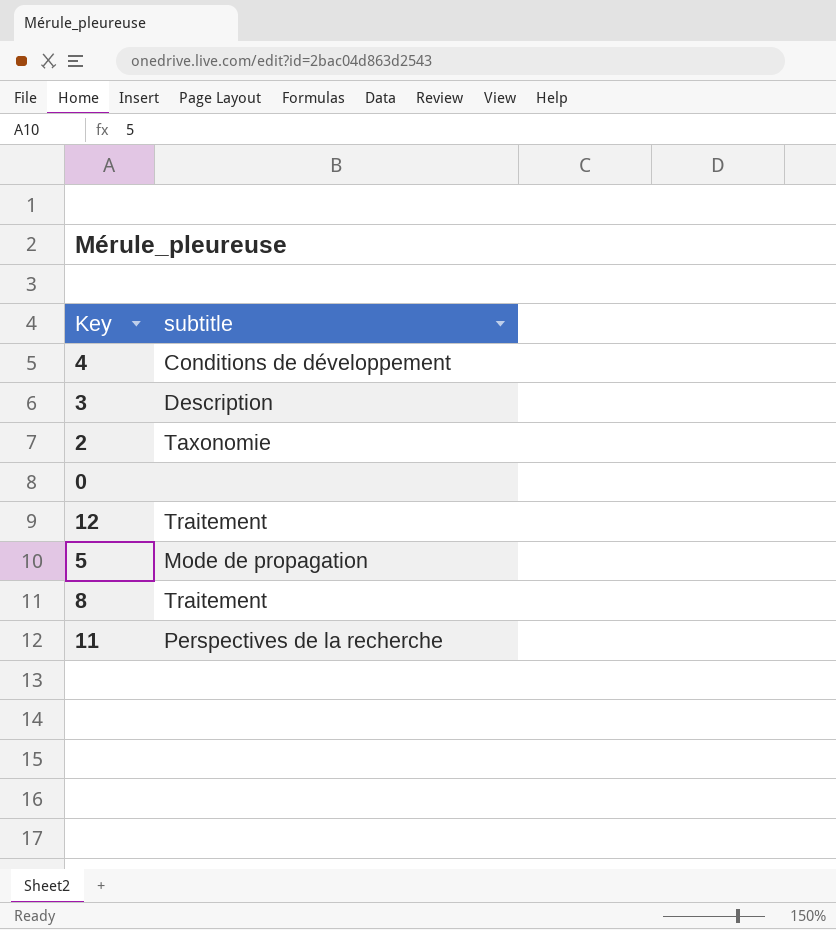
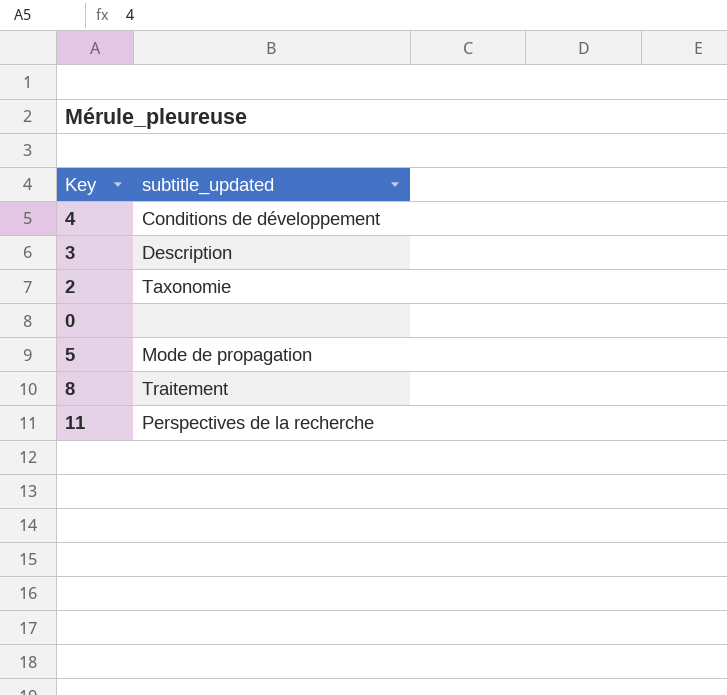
column name: subtitle -> subtitle_updated
row 12: Traitement -> none

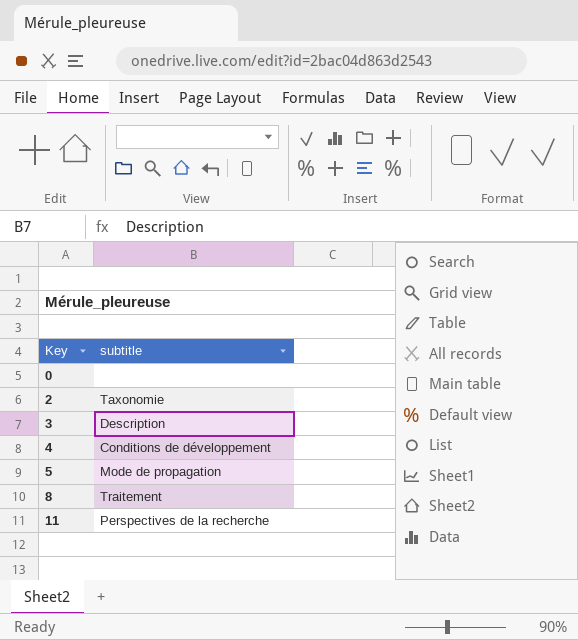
row order: none -> Key ascending
column name: subtitle_updated -> subtitle

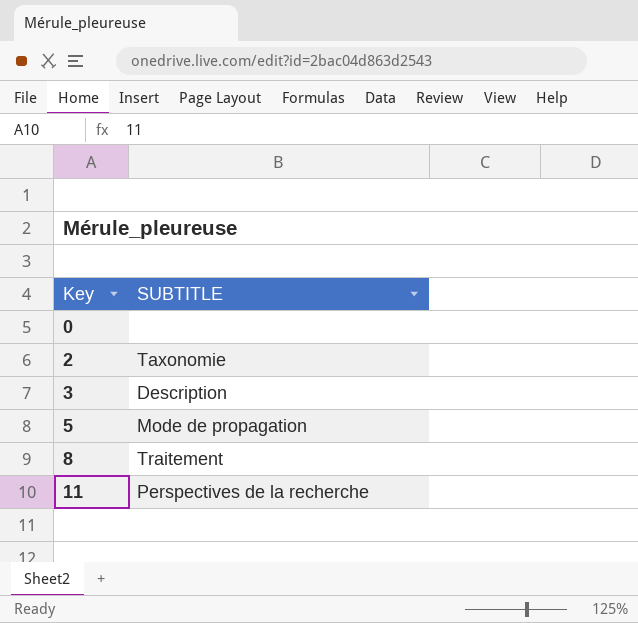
column name: subtitle -> SUBTITLE
row 4: Conditions de développement -> none

